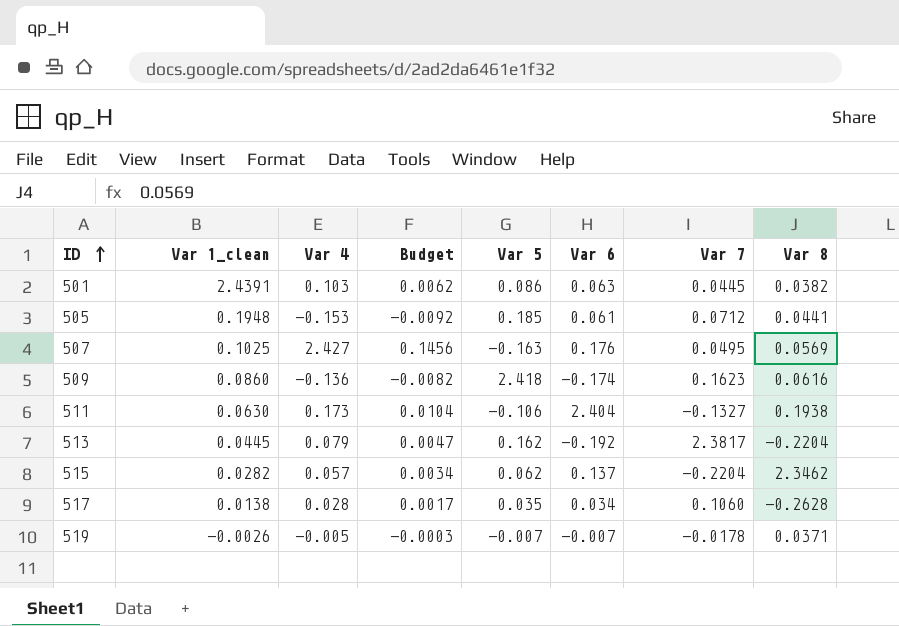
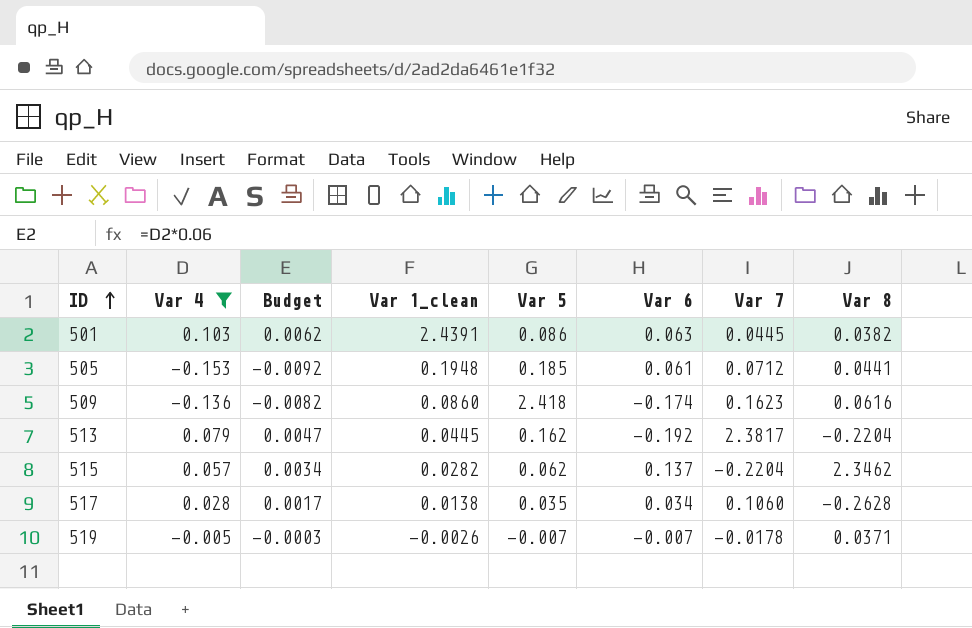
filter: none -> Var 4 <= 0.103
column Var 1_clean | position: 2 -> 4

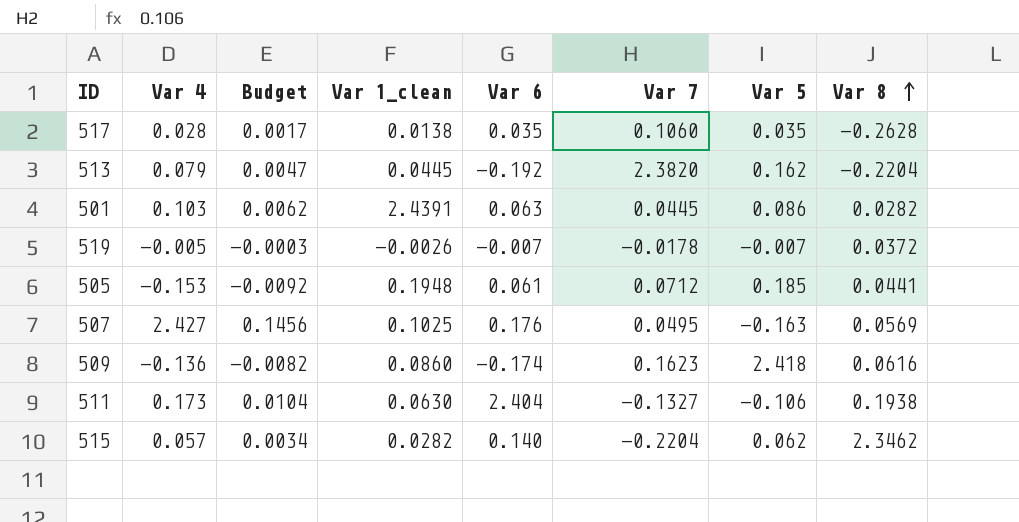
filter: Var 4 <= 0.103 -> none
row order: ID ascending -> Var 8 ascending
column Var 5 | position: 5 -> 7
517 | Var 6: 0.034 -> 0.035
513 | Var 7: 2.3817 -> 2.3820
501 | Var 8: 0.0382 -> 0.0282
519 | Var 8: 0.0371 -> 0.0372
515 | Var 6: 0.137 -> 0.140

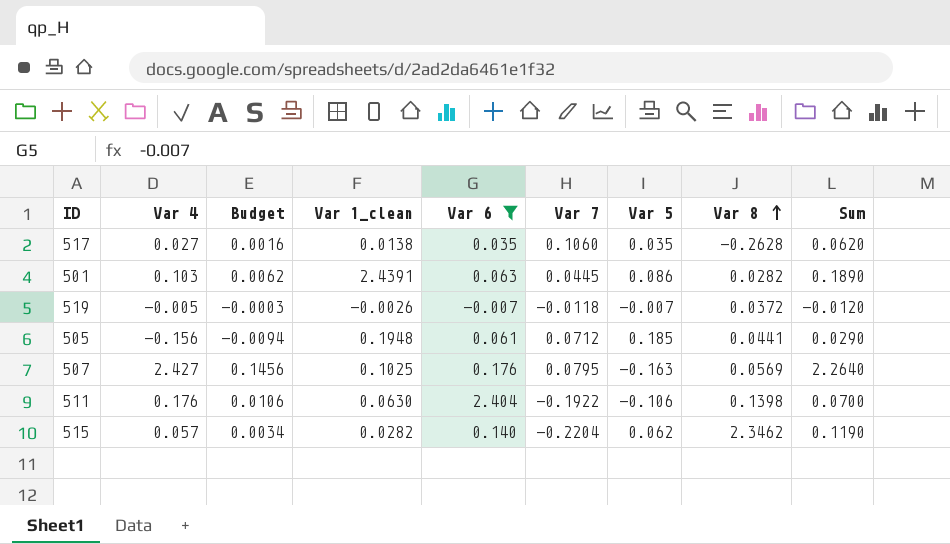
filter: none -> Var 6 >= -0.007
column Sum | formula: none -> [Var 4] + [Var 5]
517 | Var 4: 0.028 -> 0.027
517 | Budget: 0.0017 -> 0.0016
519 | Var 7: -0.0178 -> -0.0118
505 | Var 4: -0.153 -> -0.156
505 | Budget: -0.0092 -> -0.0094
507 | Var 7: 0.0495 -> 0.0795
511 | Var 4: 0.173 -> 0.176
511 | Budget: 0.0104 -> 0.0106
511 | Var 7: -0.1327 -> -0.1922
511 | Var 8: 0.1938 -> 0.1398

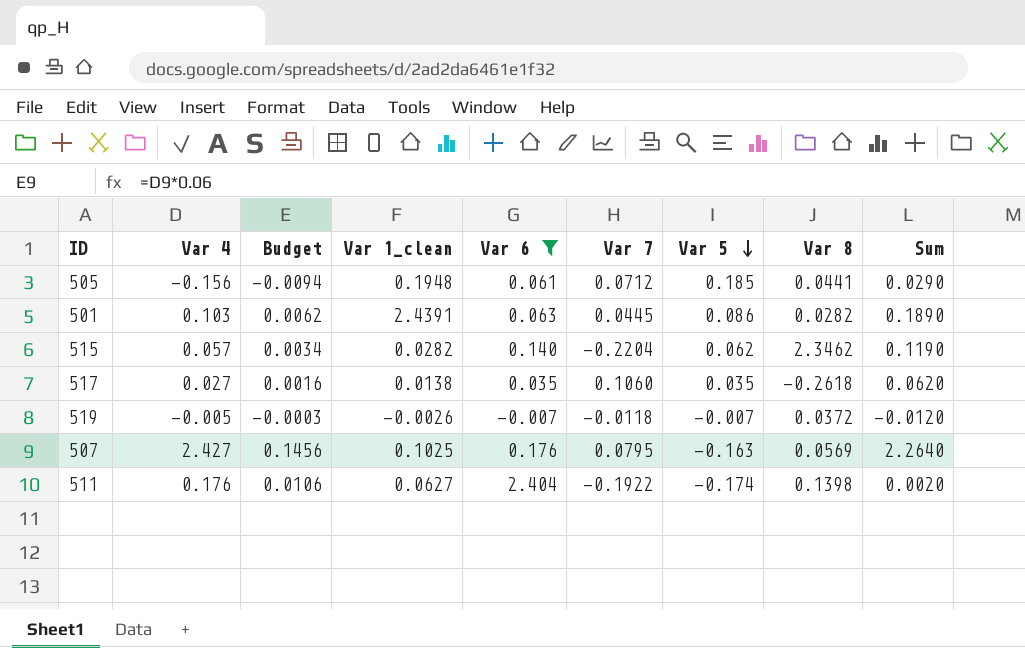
row order: Var 8 ascending -> Var 5 descending
517 | Var 8: -0.2628 -> -0.2618
511 | Var 1_clean: 0.0630 -> 0.0627
511 | Var 5: -0.106 -> -0.174
511 | Sum: 0.0700 -> 0.0020

